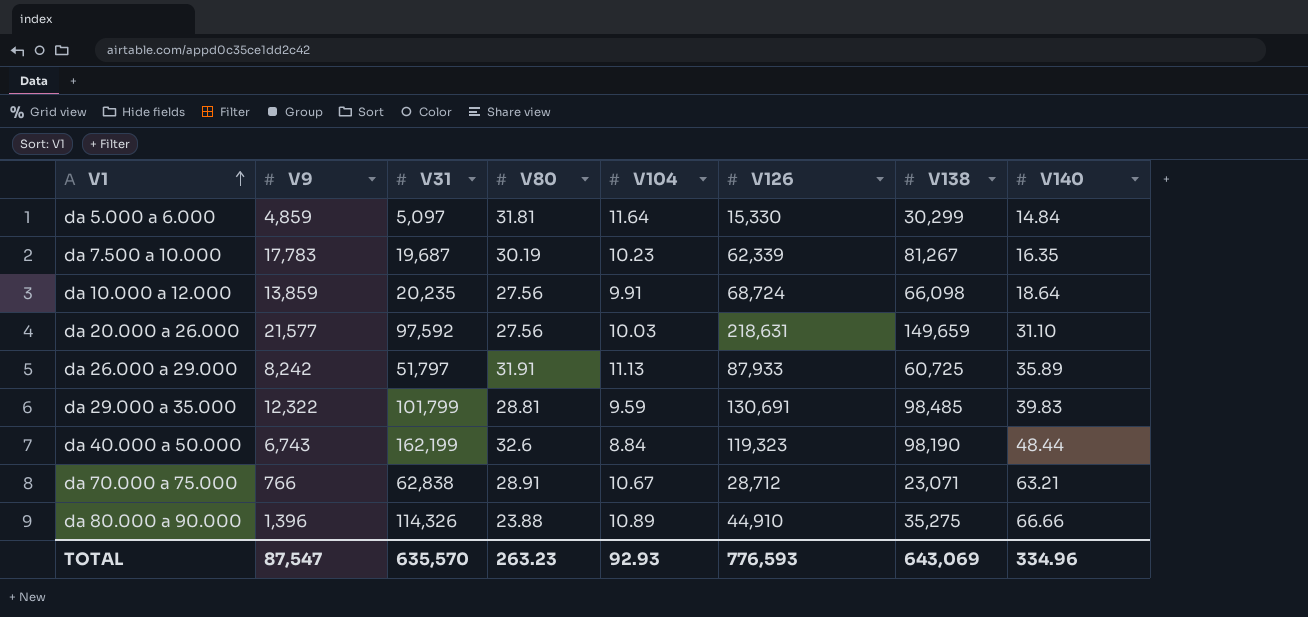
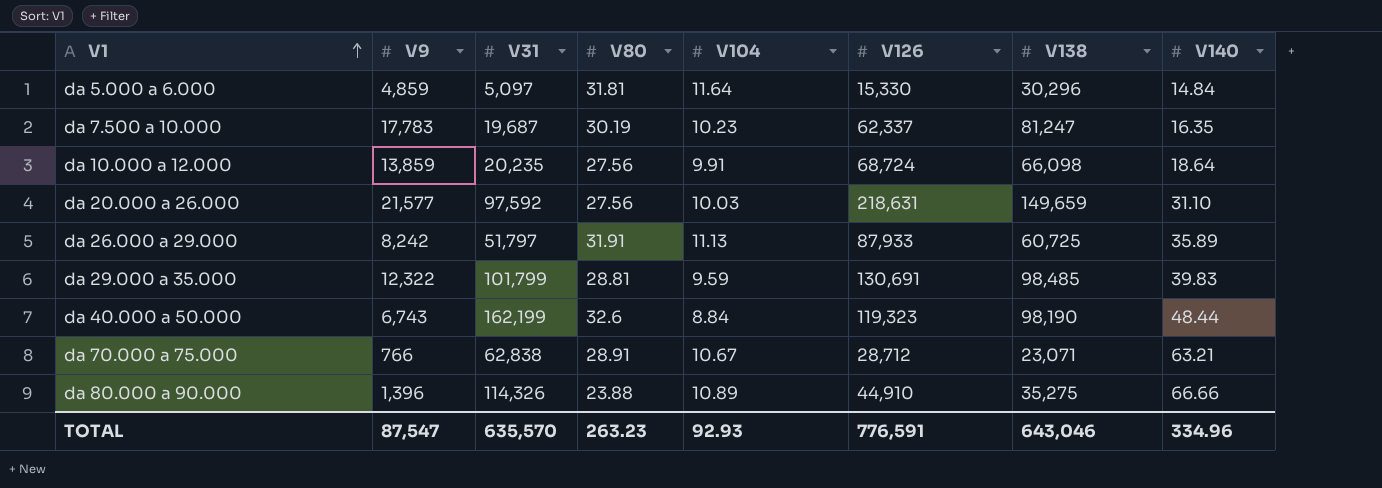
da 5.000 a 6.000 | V138: 30,299 -> 30,296
da 7.500 a 10.000 | V126: 62,339 -> 62,337
da 7.500 a 10.000 | V138: 81,267 -> 81,247
TOTAL | V126: 776,593 -> 776,591
TOTAL | V138: 643,069 -> 643,046

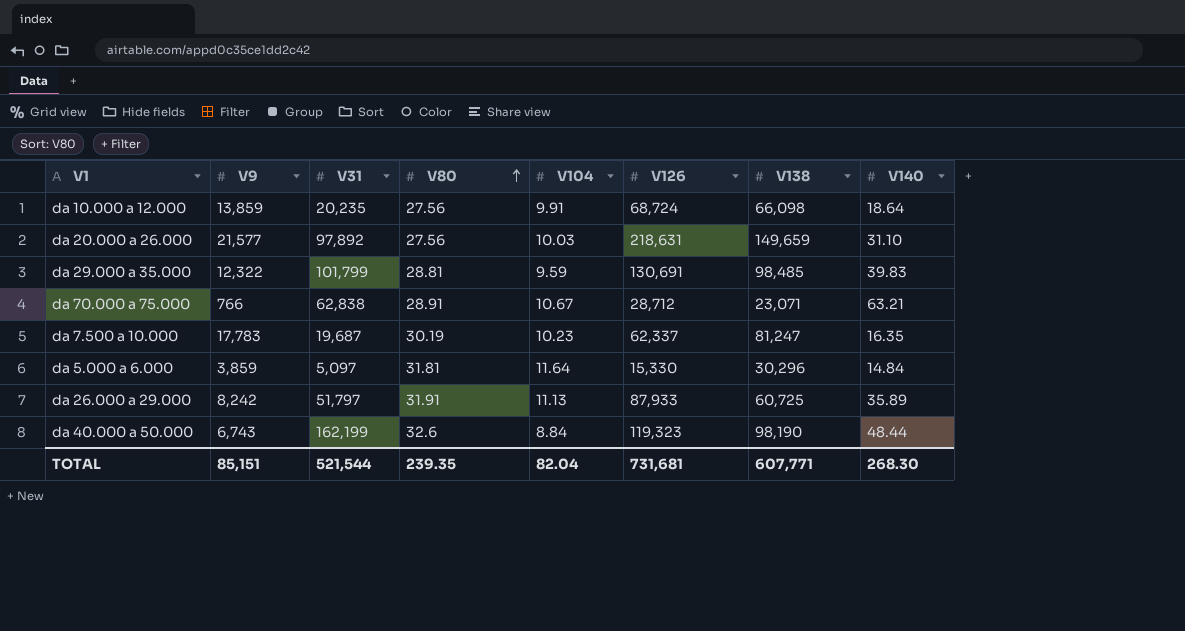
row order: V1 ascending -> V80 ascending
row da 80.000 a 90.000: 1,396 | 114,326 | 23.88 | 10.89 | 44,910 | 35,275 | 66.66 -> none
da 20.000 a 26.000 | V31: 97,592 -> 97,892
da 5.000 a 6.000 | V9: 4,859 -> 3,859
TOTAL | V9: 87,547 -> 85,151
TOTAL | V31: 635,570 -> 521,544
TOTAL | V80: 263.23 -> 239.35
TOTAL | V104: 92.93 -> 82.04
TOTAL | V126: 776,591 -> 731,681
TOTAL | V138: 643,046 -> 607,771
TOTAL | V140: 334.96 -> 268.30

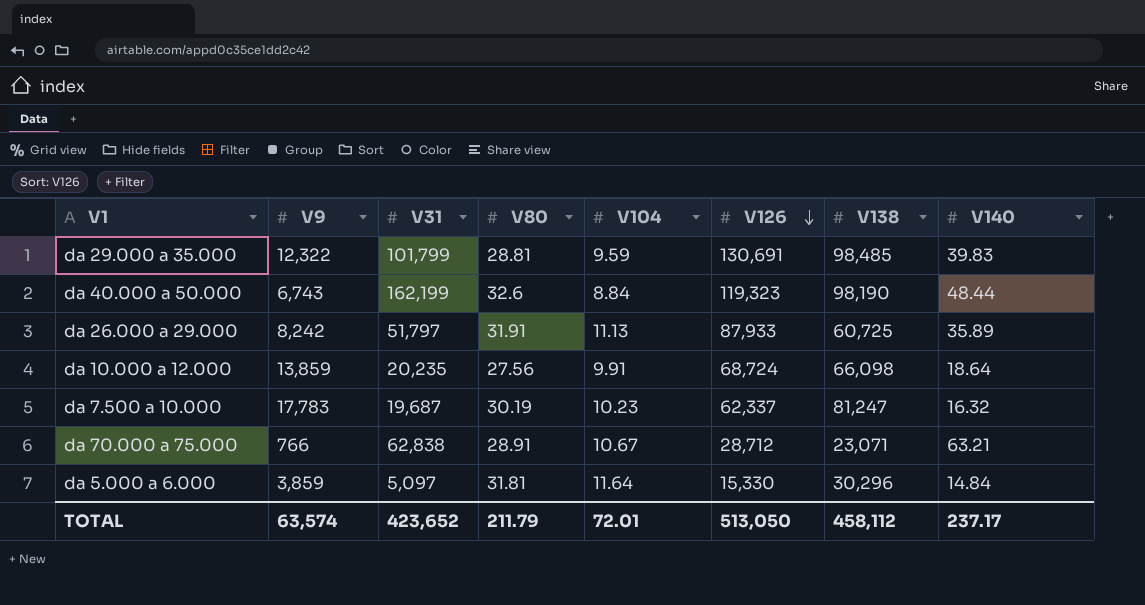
row order: V80 ascending -> V126 descending
row da 20.000 a 26.000: 21,577 | 97,892 | 27.56 | 10.03 | 218,631 | 149,659 | 31.10 -> none
da 7.500 a 10.000 | V140: 16.35 -> 16.32
TOTAL | V9: 85,151 -> 63,574
TOTAL | V31: 521,544 -> 423,652
TOTAL | V80: 239.35 -> 211.79
TOTAL | V104: 82.04 -> 72.01
TOTAL | V126: 731,681 -> 513,050
TOTAL | V138: 607,771 -> 458,112
TOTAL | V140: 268.30 -> 237.17

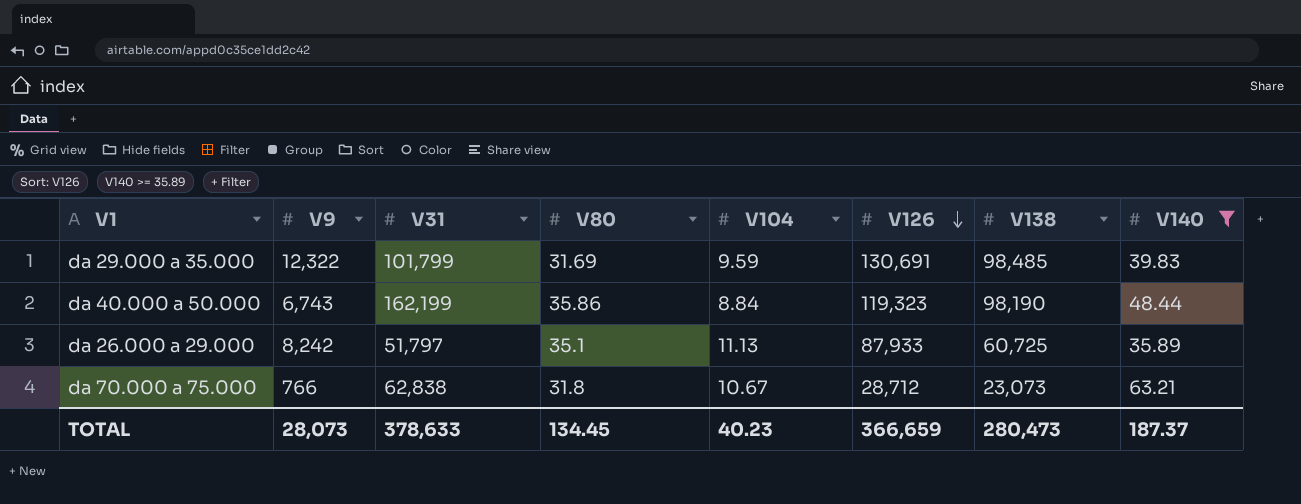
filter: none -> V140 >= 35.89
da 29.000 a 35.000 | V80: 28.81 -> 31.69
da 40.000 a 50.000 | V80: 32.6 -> 35.86
da 26.000 a 29.000 | V80: 31.91 -> 35.1
da 70.000 a 75.000 | V80: 28.91 -> 31.8
da 70.000 a 75.000 | V138: 23,071 -> 23,073
TOTAL | V9: 63,574 -> 28,073
TOTAL | V31: 423,652 -> 378,633
TOTAL | V80: 211.79 -> 134.45
TOTAL | V104: 72.01 -> 40.23
TOTAL | V126: 513,050 -> 366,659
TOTAL | V138: 458,112 -> 280,473
TOTAL | V140: 237.17 -> 187.37

